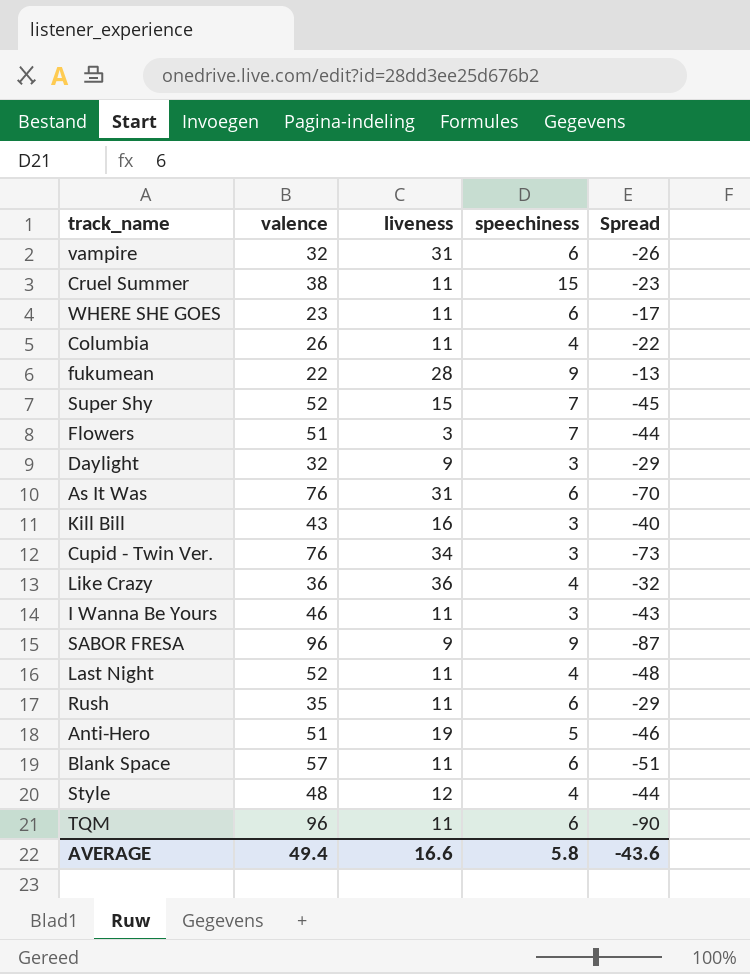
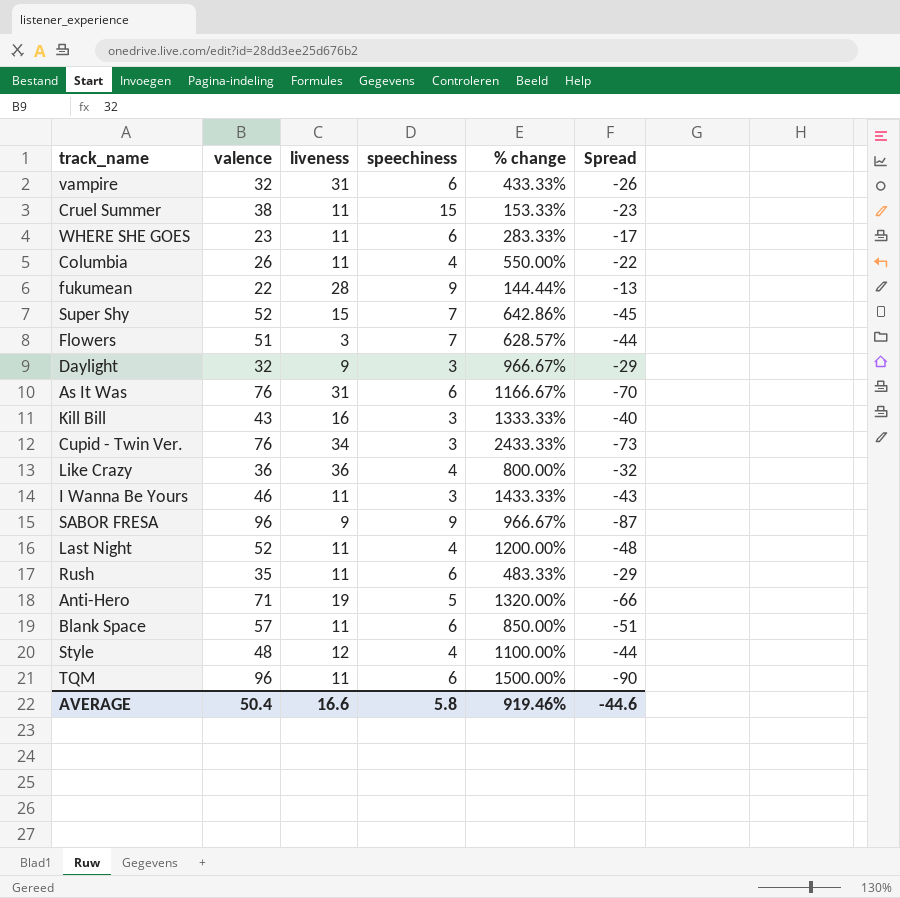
column % change | formula: none -> ([valence] - [speechiness]) / [speechiness]
Anti-Hero | valence: 51 -> 71
Anti-Hero | Spread: -46 -> -66
AVERAGE | valence: 49.4 -> 50.4
AVERAGE | Spread: -43.6 -> -44.6

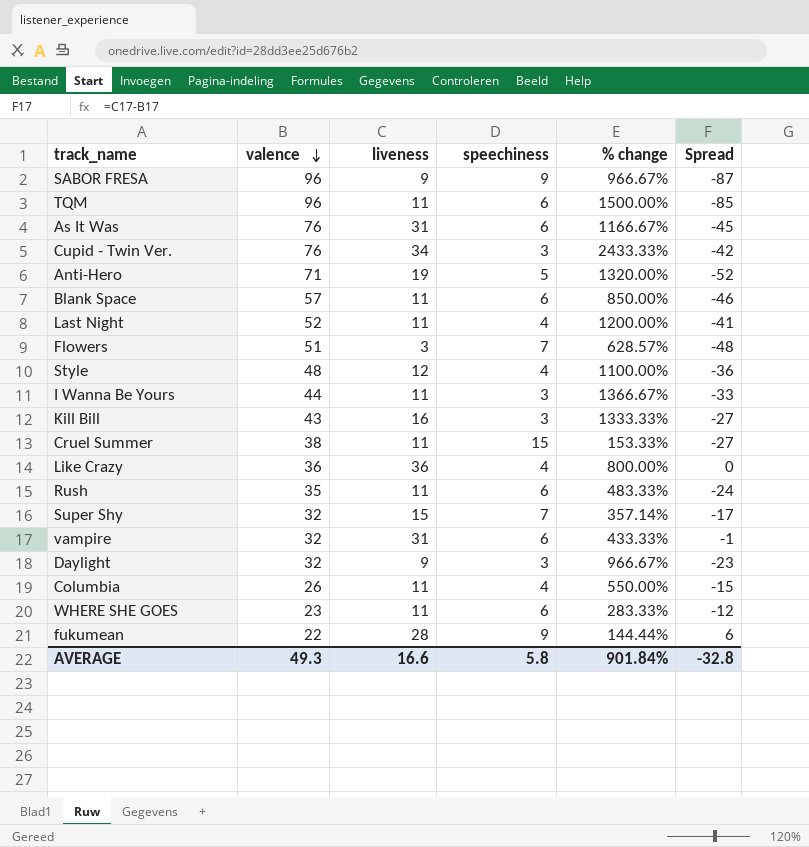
row order: none -> valence descending
column Spread | formula: [speechiness] - [valence] -> [liveness] - [valence]
I Wanna Be Yours | valence: 46 -> 44
I Wanna Be Yours | % change: 1433.33% -> 1366.67%
Super Shy | valence: 52 -> 32
Super Shy | % change: 642.86% -> 357.14%
AVERAGE | valence: 50.4 -> 49.3
AVERAGE | % change: 919.46% -> 901.84%
AVERAGE | Spread: -44.6 -> -32.8

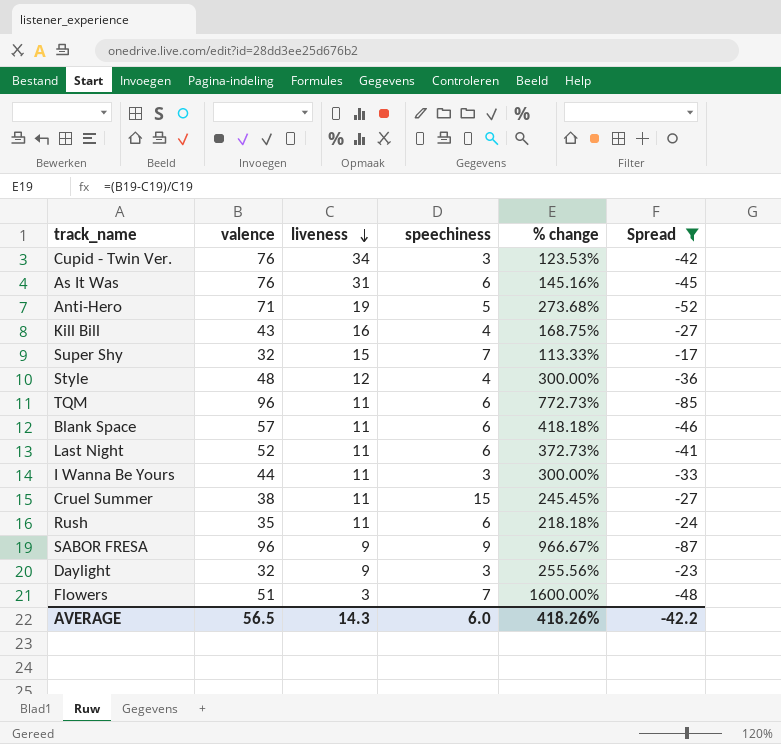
filter: none -> Spread <= -17
row order: valence descending -> liveness descending
column % change | formula: ([valence] - [speechiness]) / [speechiness] -> ([valence] - [liveness]) / [liveness]
Kill Bill | speechiness: 3 -> 4
Last Night | speechiness: 4 -> 6
AVERAGE | valence: 49.3 -> 56.5
AVERAGE | liveness: 16.6 -> 14.3
AVERAGE | speechiness: 5.8 -> 6.0
AVERAGE | % change: 901.84% -> 418.26%
AVERAGE | Spread: -32.8 -> -42.2

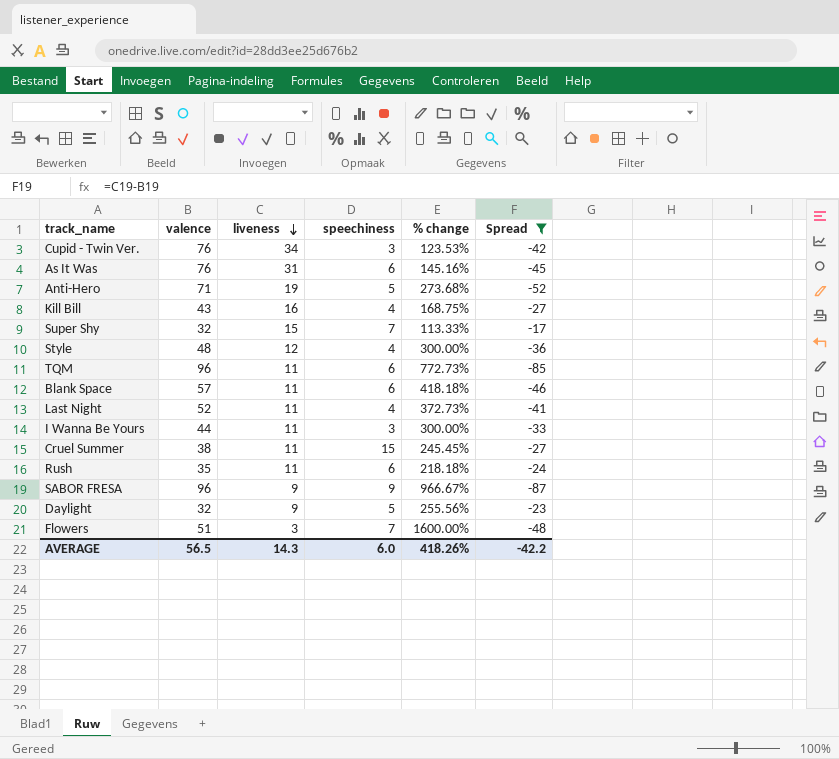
Last Night | speechiness: 6 -> 4
Daylight | speechiness: 3 -> 5

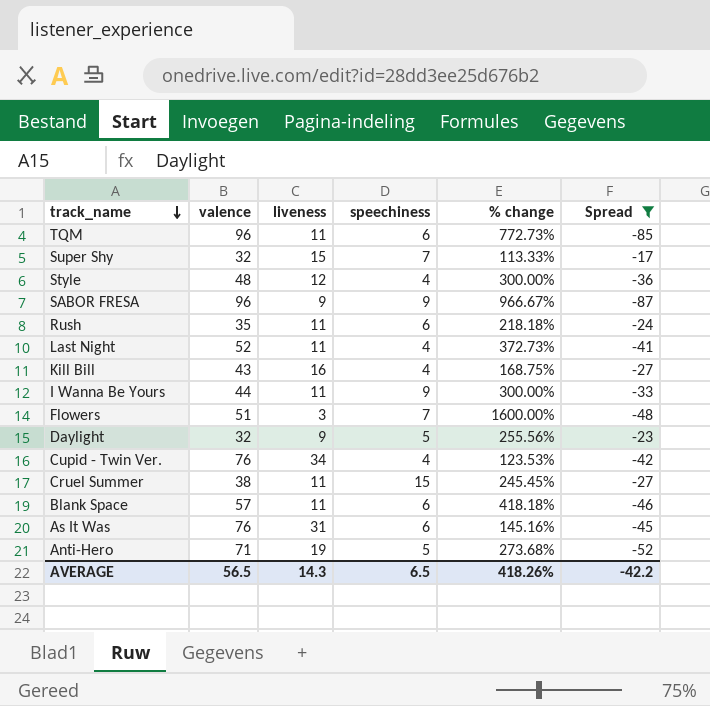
row order: liveness descending -> track_name descending
I Wanna Be Yours | speechiness: 3 -> 9
Cupid - Twin Ver. | speechiness: 3 -> 4
AVERAGE | speechiness: 6.0 -> 6.5

